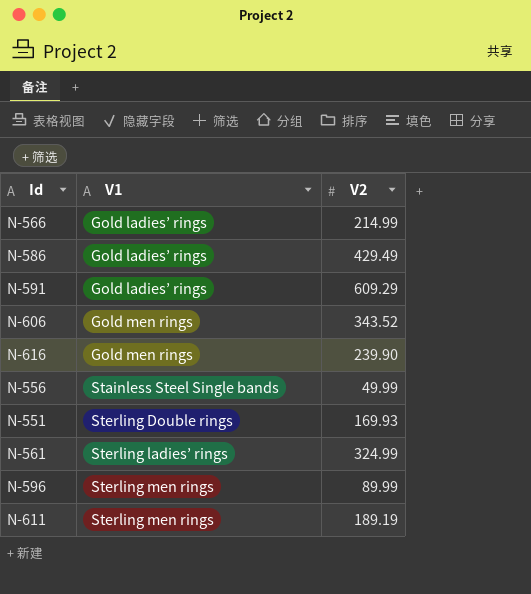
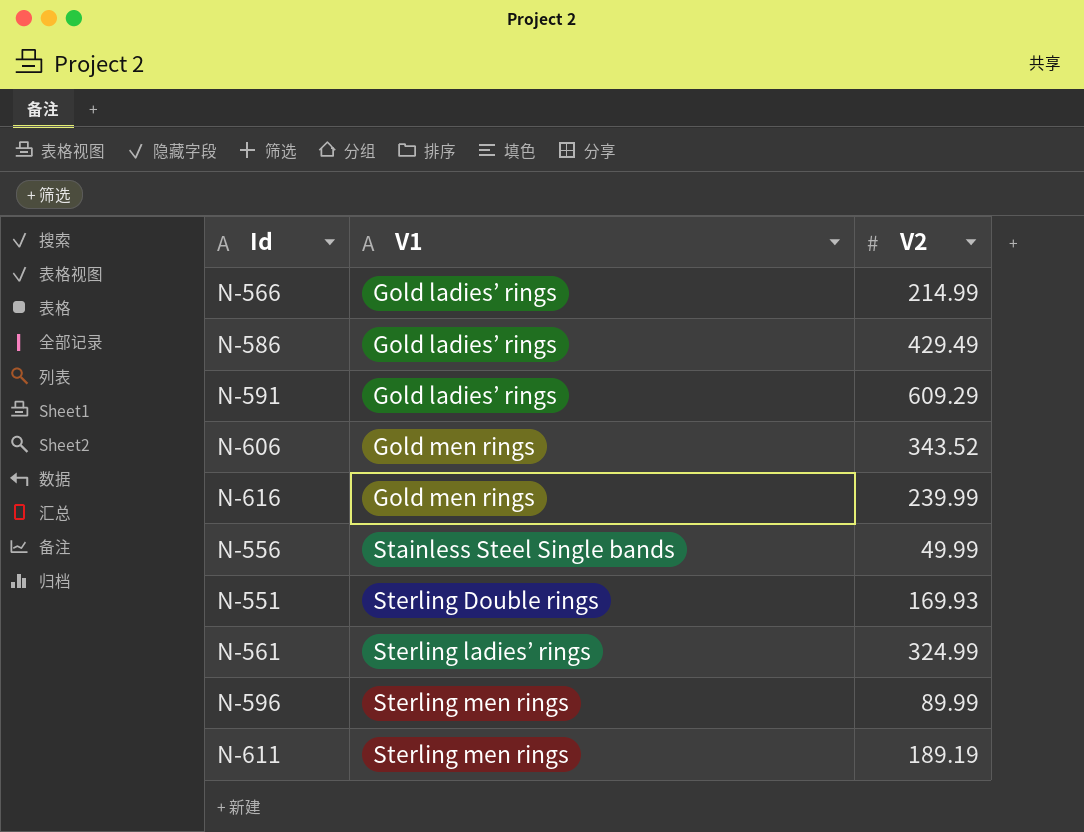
N-616 | V2: 239.90 -> 239.99

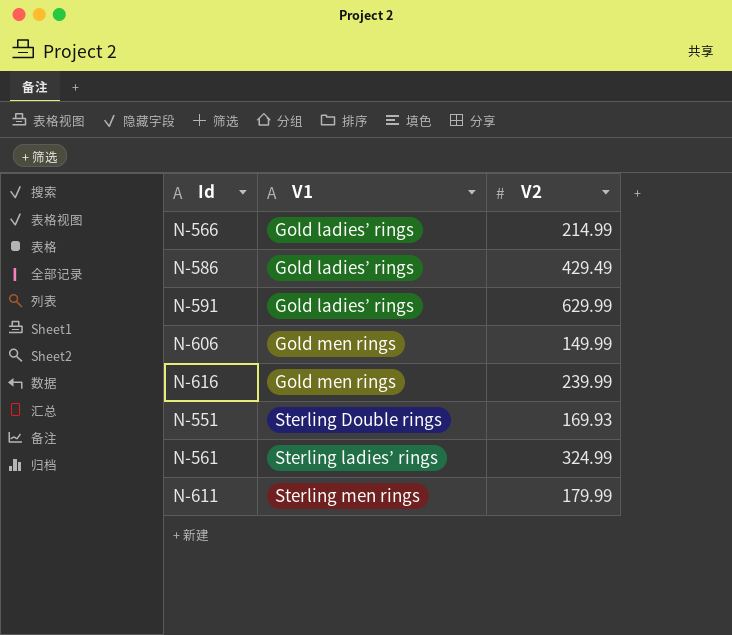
row N-556: Stainless Steel Single bands | 49.99 -> none
row N-596: Sterling men rings | 89.99 -> none
N-591 | V2: 609.29 -> 629.99
N-606 | V2: 343.52 -> 149.99
N-611 | V2: 189.19 -> 179.99

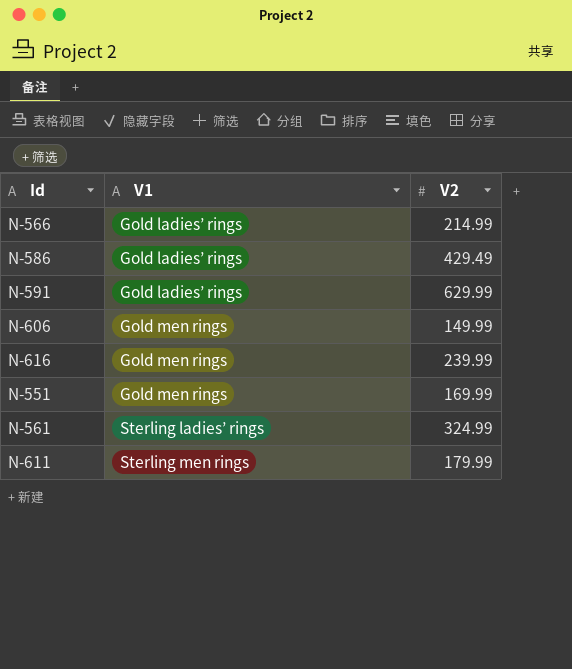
N-551 | V1: Sterling Double rings -> Gold men rings
N-551 | V2: 169.93 -> 169.99

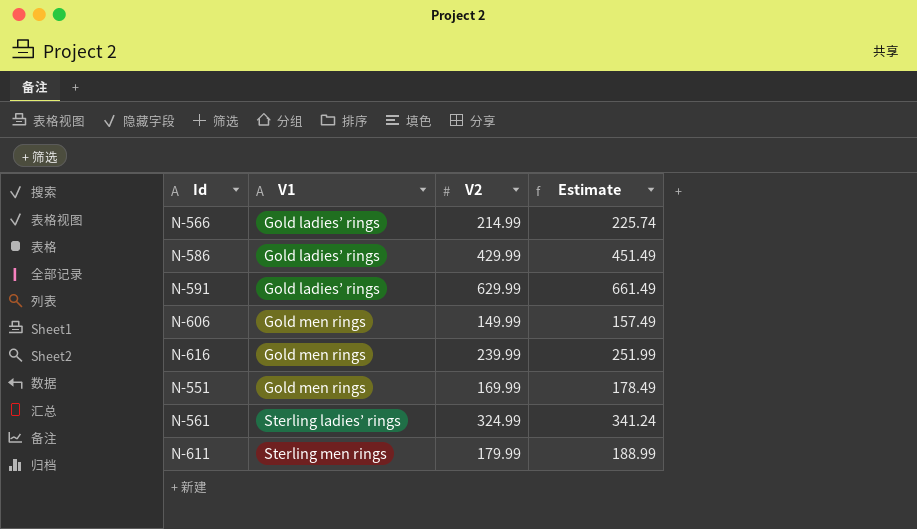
column Estimate | formula: none -> [V2] * 1.05
N-586 | V2: 429.49 -> 429.99

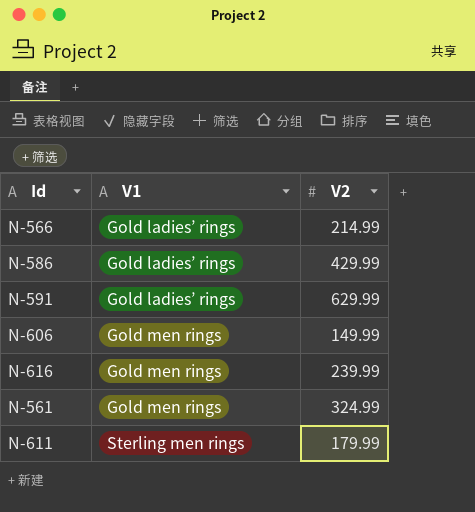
column Estimate | formula: [V2] * 1.05 -> none
row N-551: Gold men rings | 169.99 | 178.49 -> none
N-561 | V1: Sterling ladies’ rings -> Gold men rings

